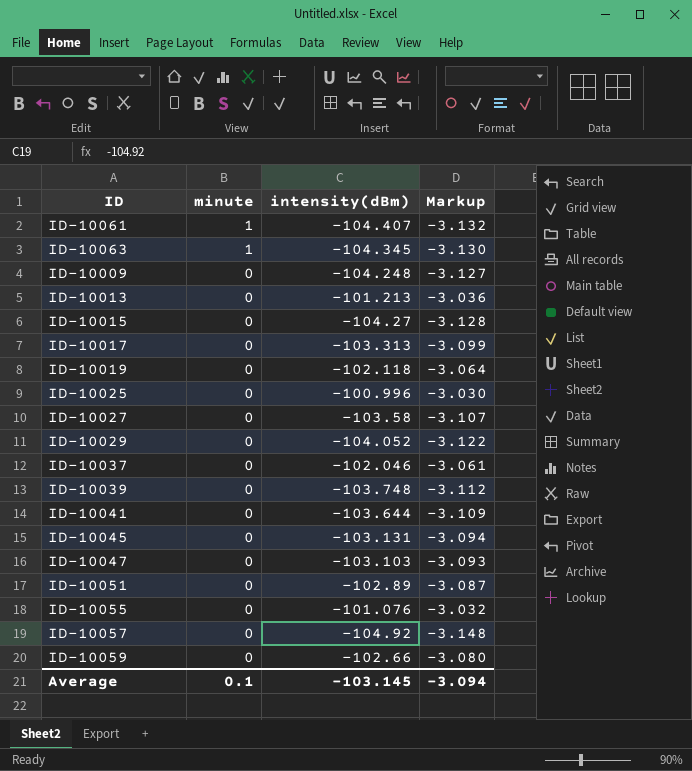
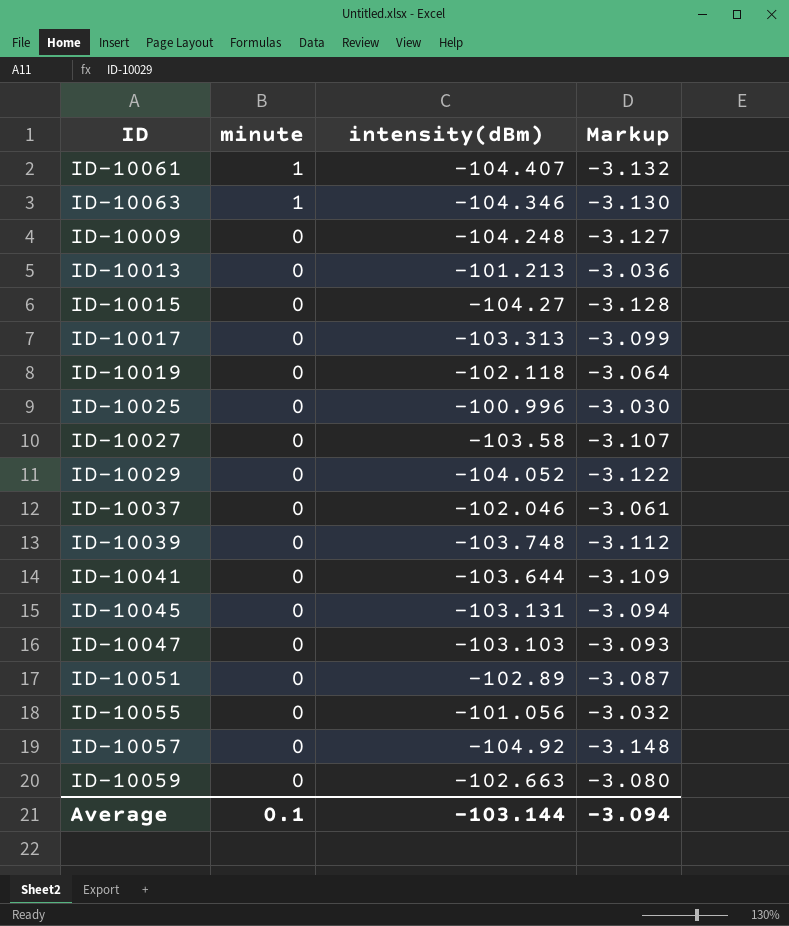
ID-10063 | intensity(dBm): -104.345 -> -104.346
ID-10055 | intensity(dBm): -101.076 -> -101.056
ID-10059 | intensity(dBm): -102.66 -> -102.663
Average | intensity(dBm): -103.145 -> -103.144

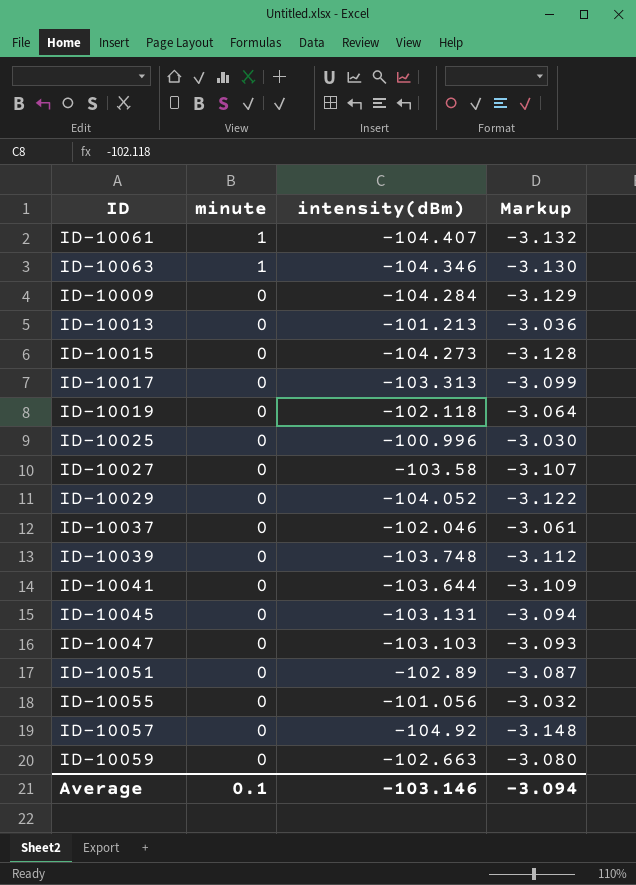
ID-10009 | intensity(dBm): -104.248 -> -104.284
ID-10009 | Markup: -3.127 -> -3.129
ID-10015 | intensity(dBm): -104.27 -> -104.273
Average | intensity(dBm): -103.144 -> -103.146

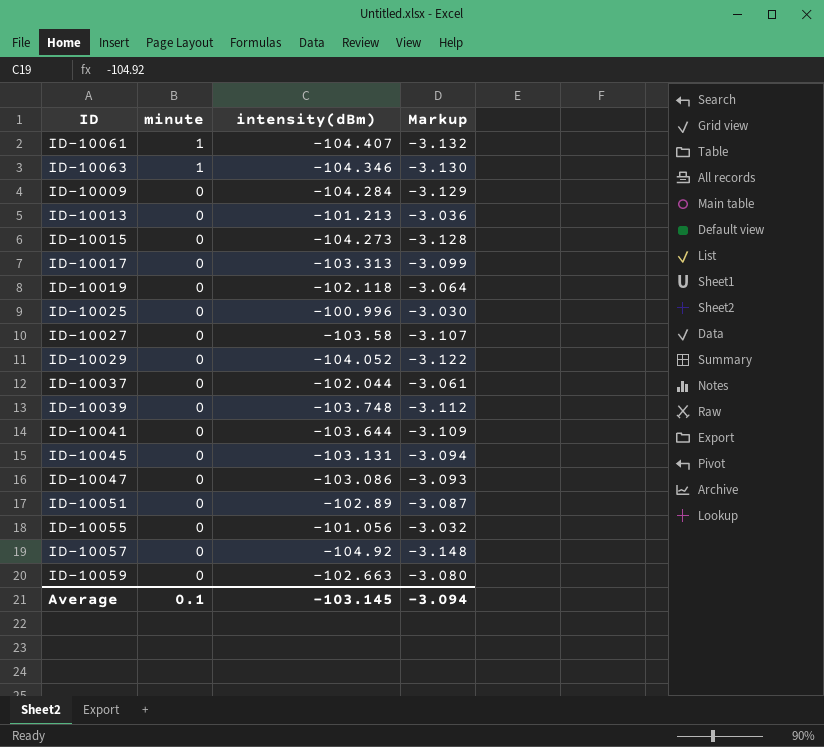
ID-10037 | intensity(dBm): -102.046 -> -102.044
ID-10047 | intensity(dBm): -103.103 -> -103.086
Average | intensity(dBm): -103.146 -> -103.145

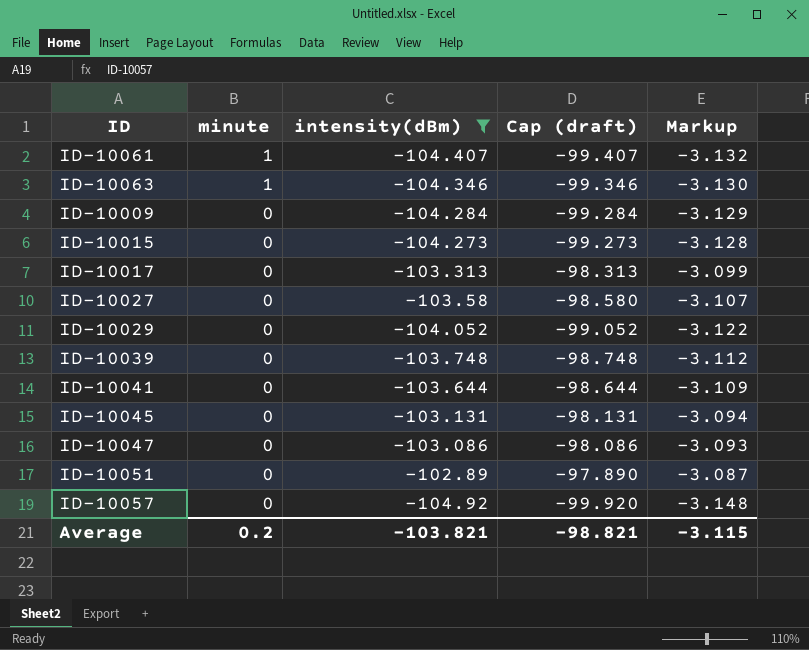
filter: none -> intensity(dBm) <= -102.89
column Cap (draft) | formula: none -> [intensity(dBm)] + 5
Average | minute: 0.1 -> 0.2
Average | intensity(dBm): -103.145 -> -103.821
Average | Markup: -3.094 -> -3.115

